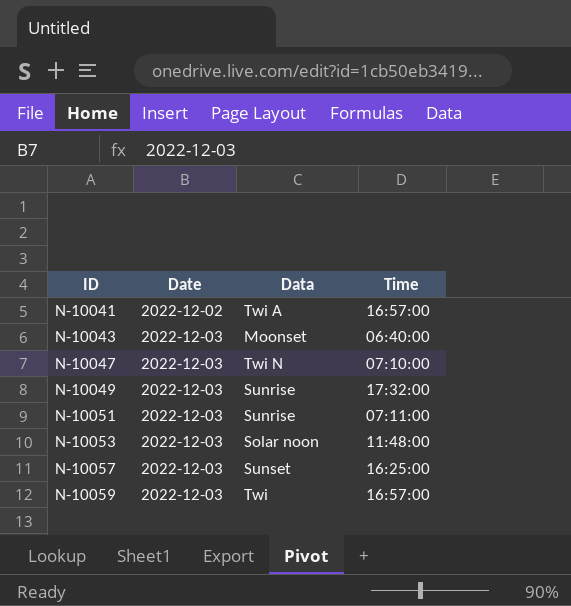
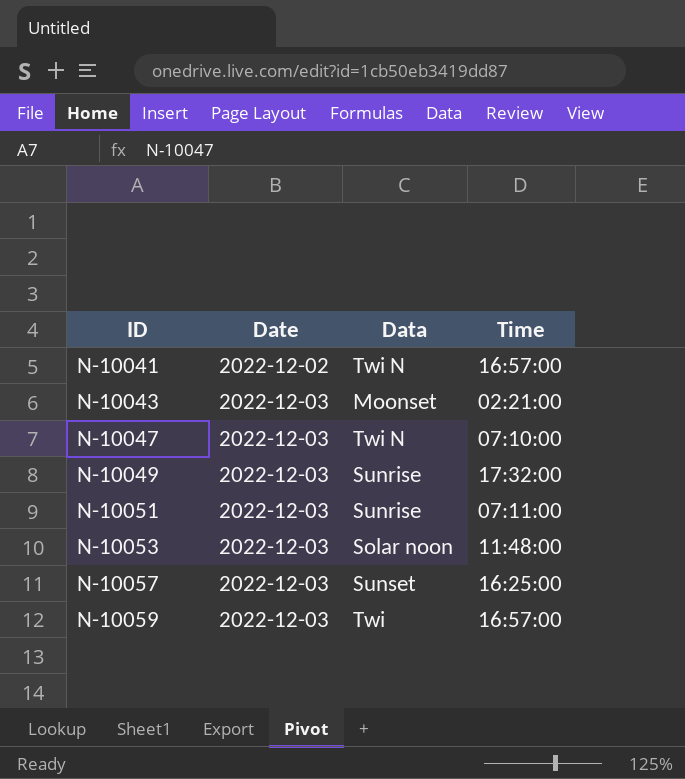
N-10041 | Data: Twi A -> Twi N
N-10043 | Time: 06:40:00 -> 02:21:00

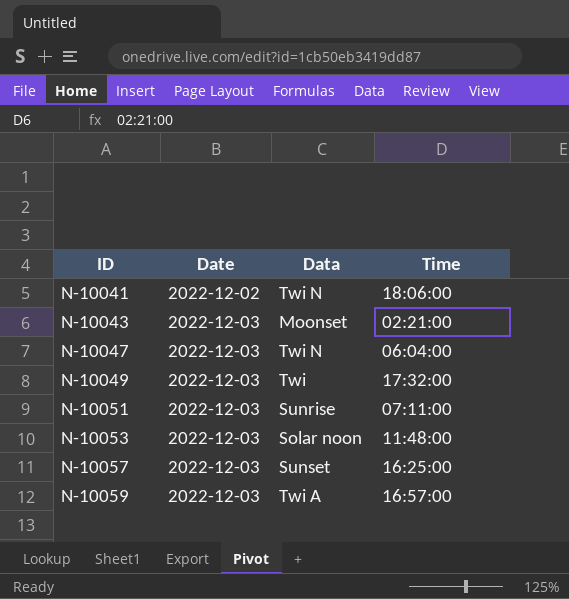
N-10041 | Time: 16:57:00 -> 18:06:00
N-10047 | Time: 07:10:00 -> 06:04:00
N-10049 | Data: Sunrise -> Twi
N-10059 | Data: Twi -> Twi A

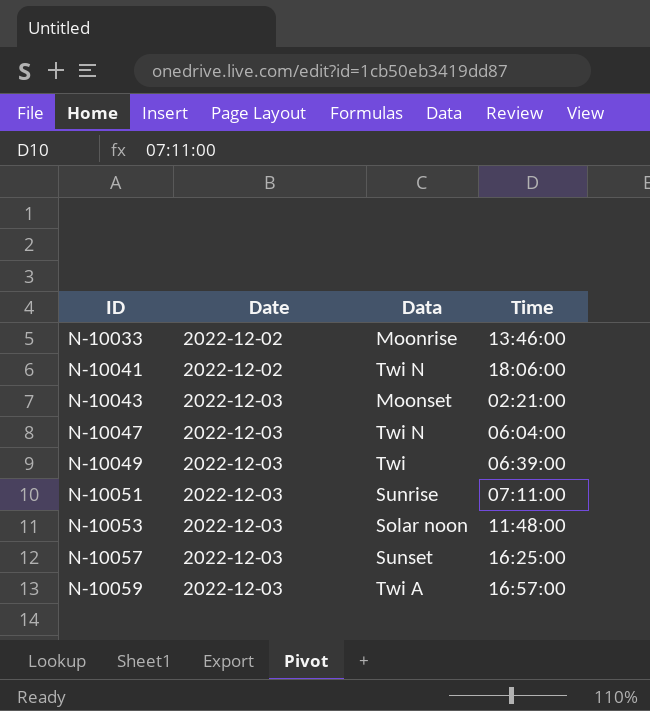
row N-10033: none -> 2022-12-02 | Moonrise | 13:46:00
N-10049 | Time: 17:32:00 -> 06:39:00

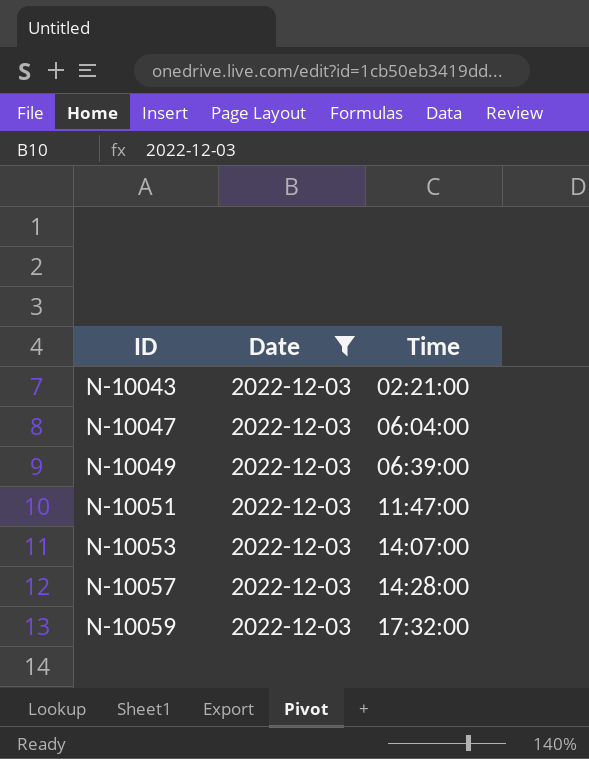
filter: none -> Date = 2022-12-03
column Data | position: 3 -> none
N-10051 | Time: 07:11:00 -> 11:47:00
N-10053 | Time: 11:48:00 -> 14:07:00
N-10057 | Time: 16:25:00 -> 14:28:00
N-10059 | Time: 16:57:00 -> 17:32:00

